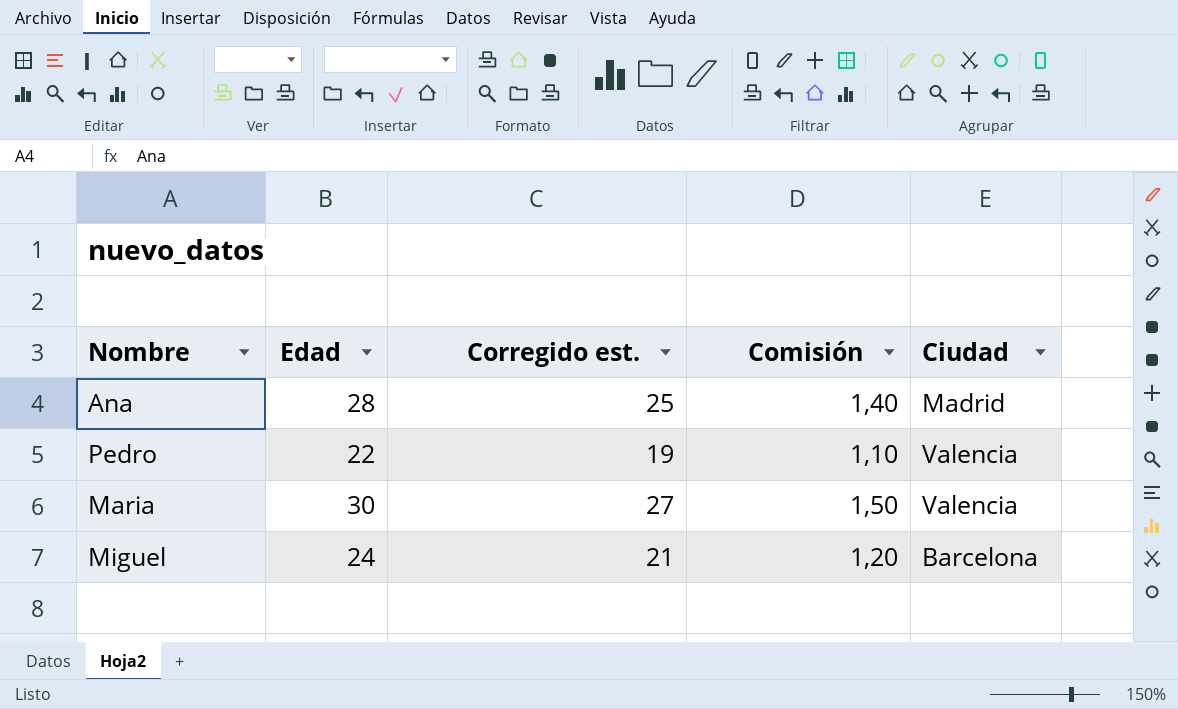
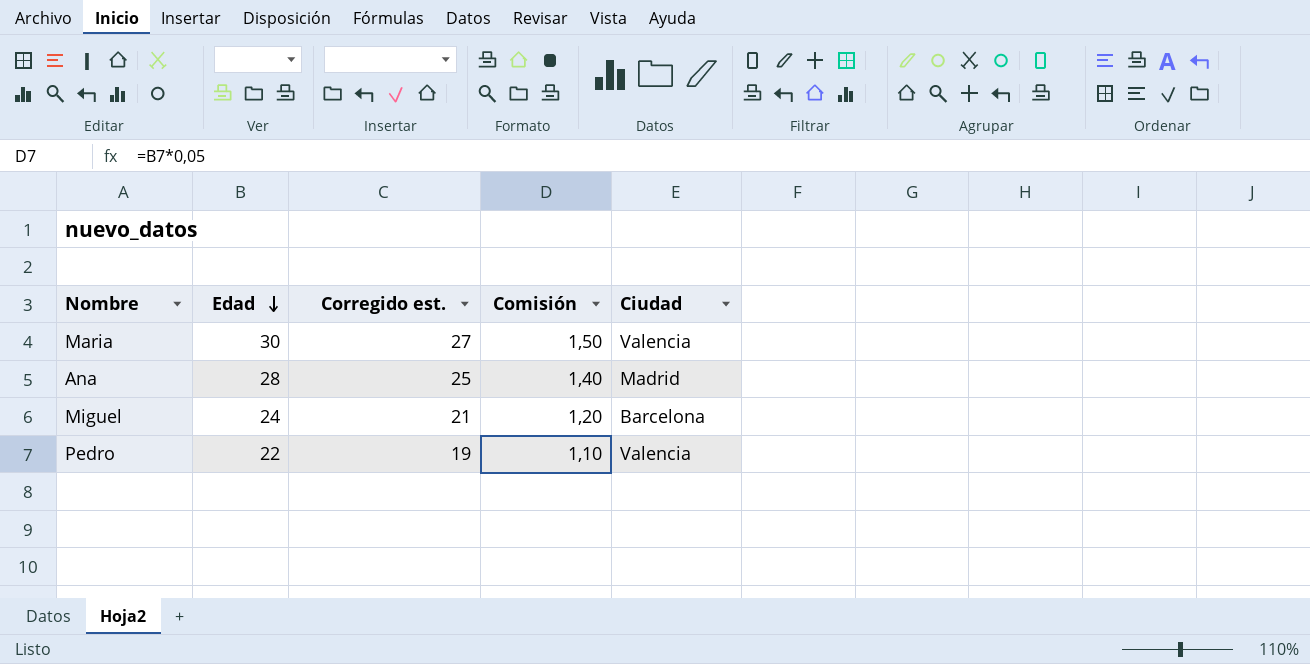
row order: none -> Edad descending

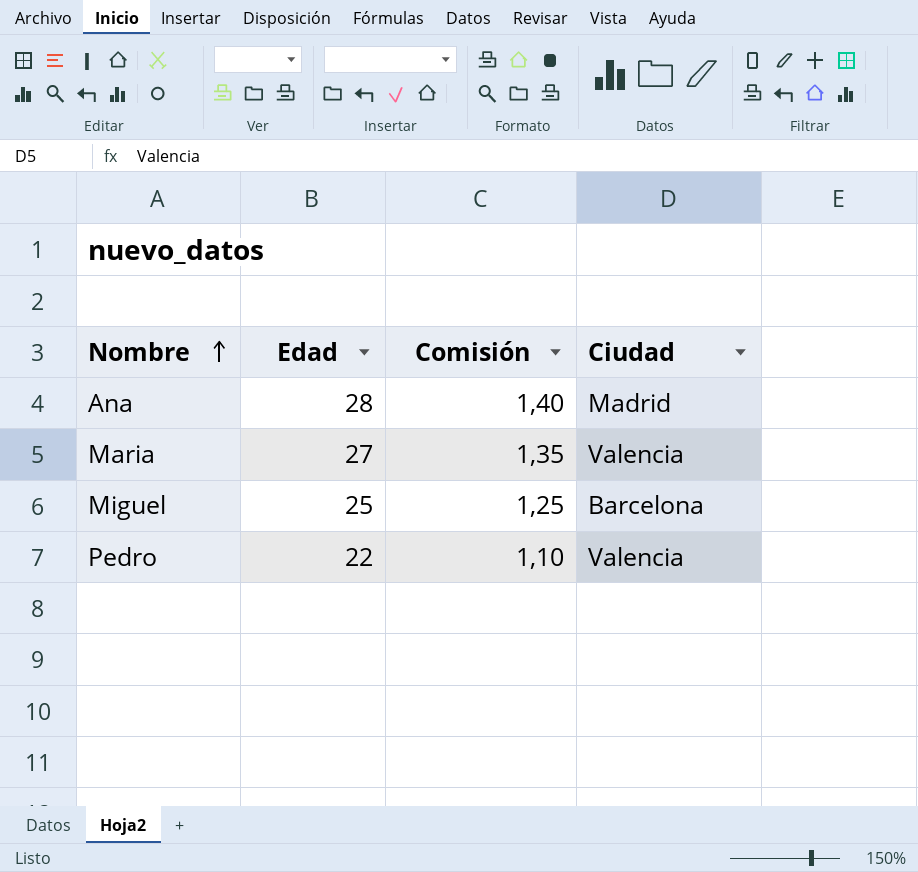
row order: Edad descending -> Nombre ascending
column Corregido est. | formula: [Edad] - 3 -> none
Maria | Edad: 30 -> 27
Maria | Comisión: 1,50 -> 1,35
Miguel | Edad: 24 -> 25
Miguel | Comisión: 1,20 -> 1,25

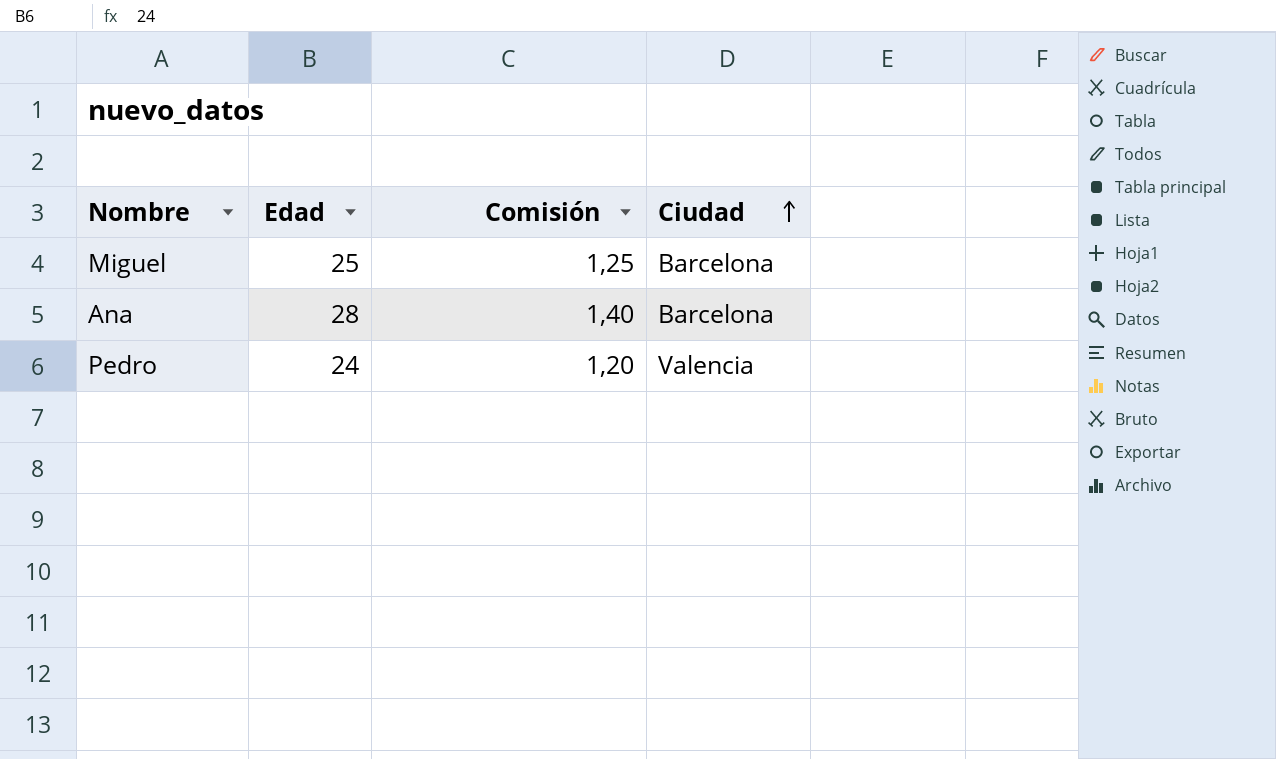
row order: Nombre ascending -> Ciudad ascending
row Maria: 27 | 1,35 | Valencia -> none
Ana | Ciudad: Madrid -> Barcelona
Pedro | Edad: 22 -> 24
Pedro | Comisión: 1,10 -> 1,20

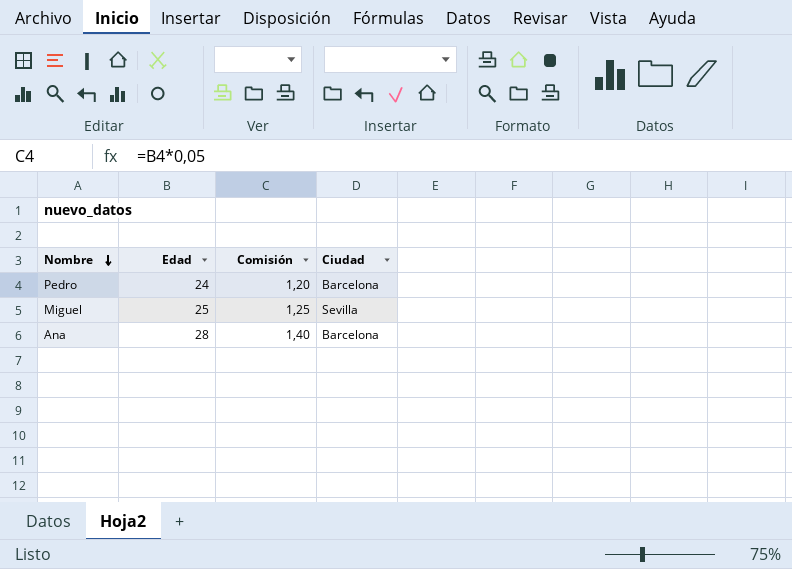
row order: Ciudad ascending -> Nombre descending
Pedro | Ciudad: Valencia -> Barcelona
Miguel | Ciudad: Barcelona -> Sevilla

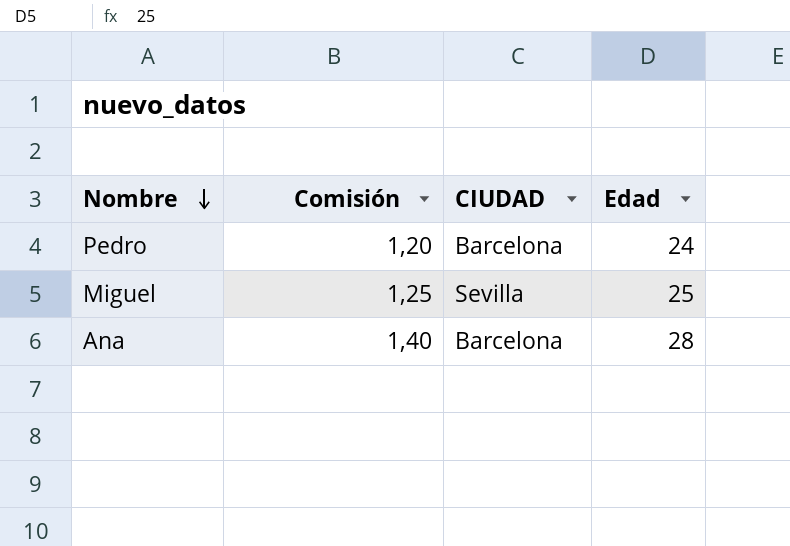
column name: Ciudad -> CIUDAD
column Edad | position: 2 -> 4

